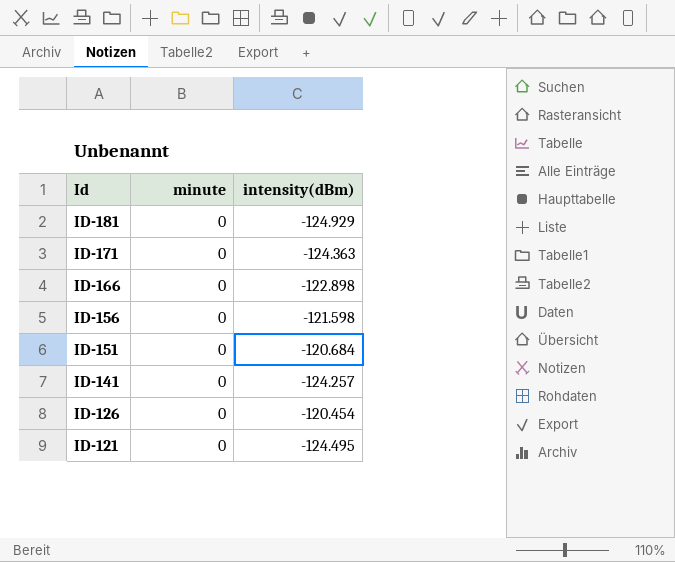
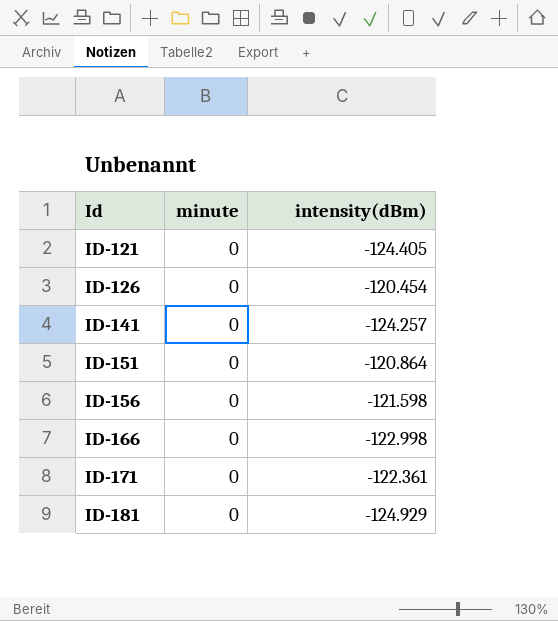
row order: Id descending -> Id ascending
ID-121 | intensity(dBm): -124.495 -> -124.405
ID-151 | intensity(dBm): -120.684 -> -120.864
ID-166 | intensity(dBm): -122.898 -> -122.998
ID-171 | intensity(dBm): -124.363 -> -122.361

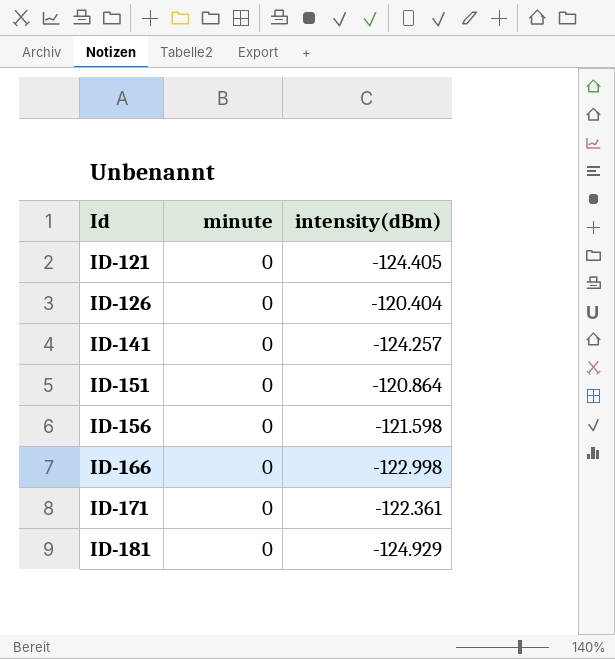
ID-126 | intensity(dBm): -120.454 -> -120.404

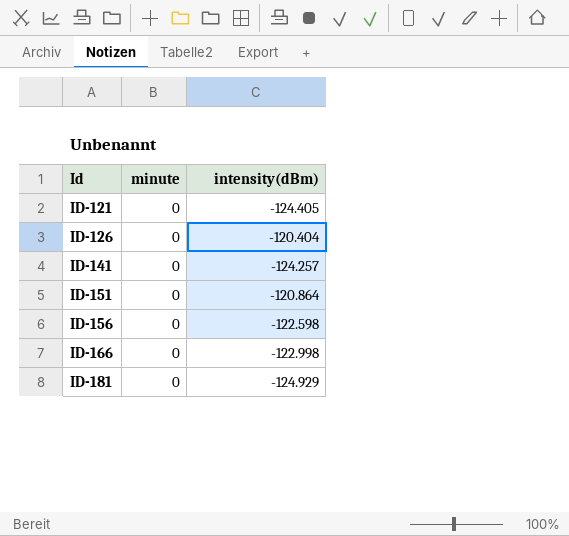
row ID-171: 0 | -122.361 -> none
ID-156 | intensity(dBm): -121.598 -> -122.598

